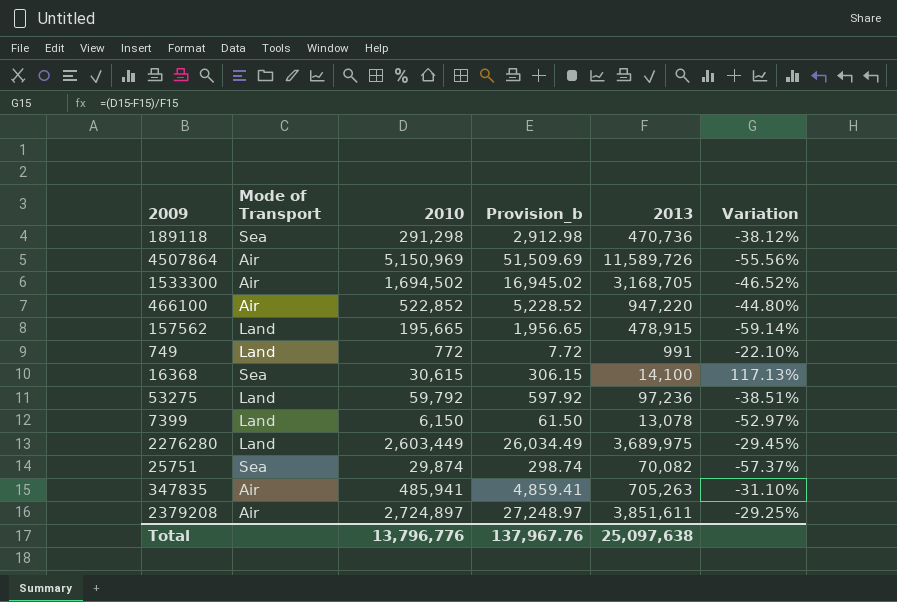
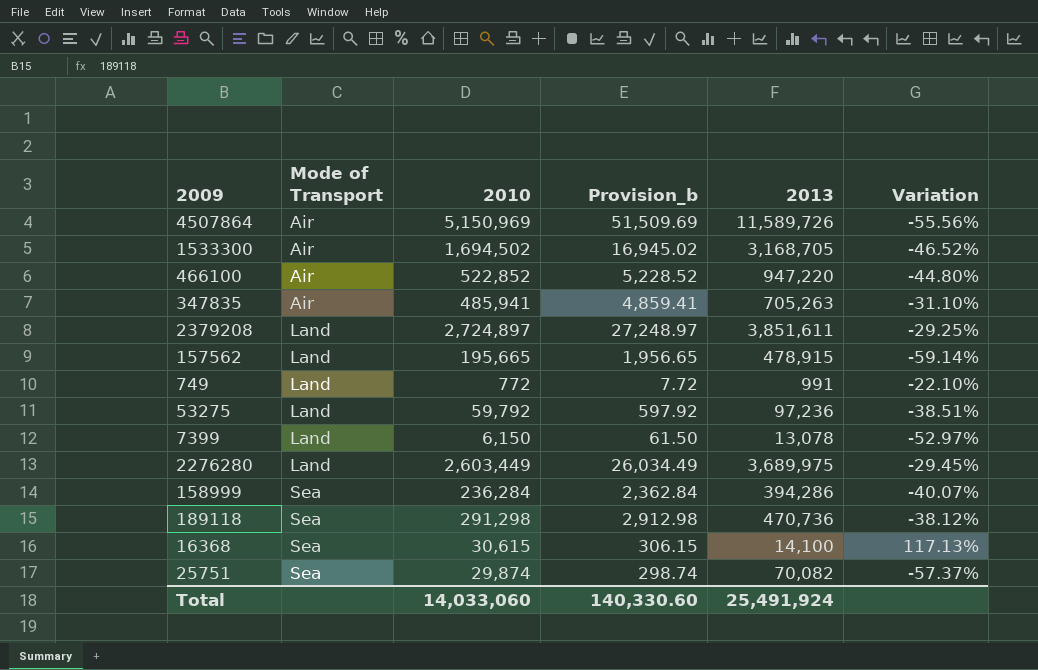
row order: none -> Mode of Transport ascending
2379208 | Mode of Transport: Air -> Land
row 158999: none -> Sea | 236,284 | 2,362.84 | 394,286 | -40.07%
Total | 2010: 13,796,776 -> 14,033,060
Total | Provision_b: 137,967.76 -> 140,330.60
Total | 2013: 25,097,638 -> 25,491,924

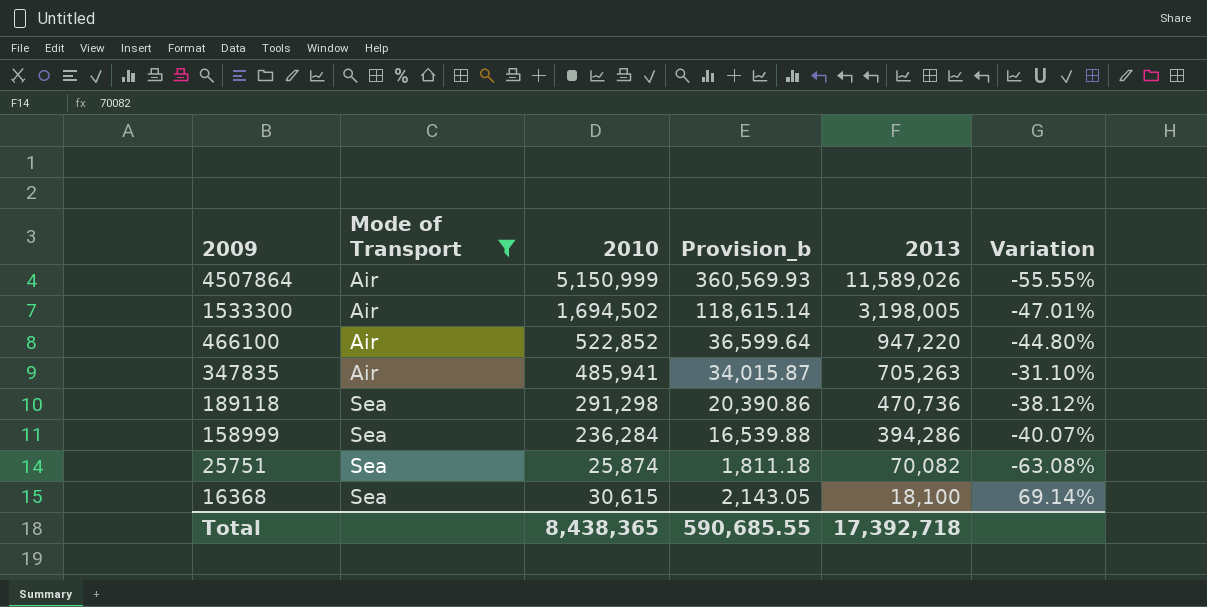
filter: none -> Mode of Transport != Land
row order: Mode of Transport ascending -> 2009 descending
column Provision_b | formula: [2010] * 0.01 -> [2010] * 0.07
4507864 | 2010: 5,150,969 -> 5,150,999
4507864 | 2013: 11,589,726 -> 11,589,026
4507864 | Variation: -55.56% -> -55.55%
1533300 | 2013: 3,168,705 -> 3,198,005
1533300 | Variation: -46.52% -> -47.01%
25751 | 2010: 29,874 -> 25,874
25751 | Variation: -57.37% -> -63.08%
16368 | 2013: 14,100 -> 18,100
16368 | Variation: 117.13% -> 69.14%
Total | 2010: 14,033,060 -> 8,438,365
Total | Provision_b: 140,330.60 -> 590,685.55
Total | 2013: 25,491,924 -> 17,392,718

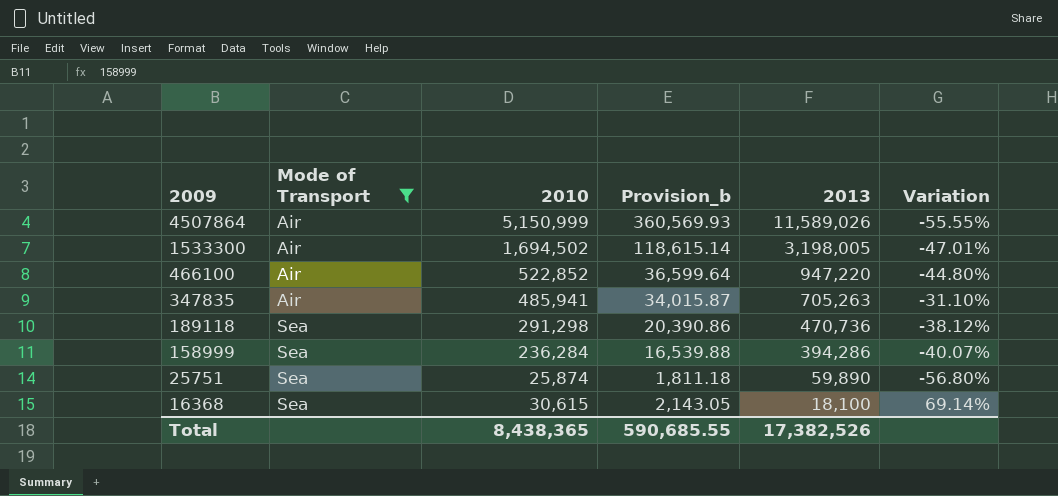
25751 | 2013: 70,082 -> 59,890
25751 | Variation: -63.08% -> -56.80%
Total | 2013: 17,392,718 -> 17,382,526

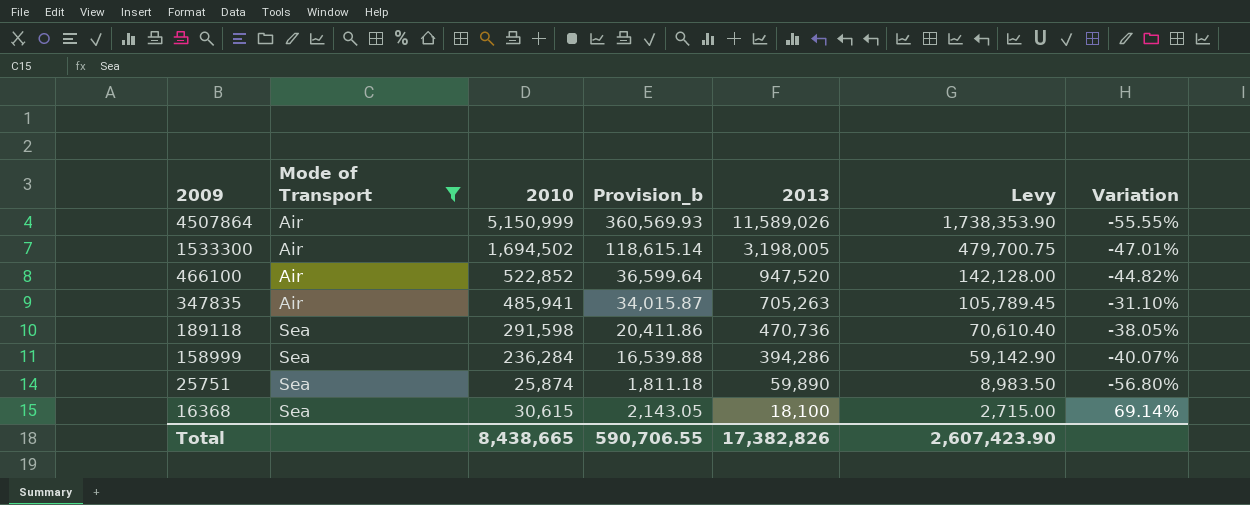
column Levy | formula: none -> [2013] * 0.15
466100 | 2013: 947,220 -> 947,520
466100 | Variation: -44.80% -> -44.82%
189118 | 2010: 291,298 -> 291,598
189118 | Provision_b: 20,390.86 -> 20,411.86
189118 | Variation: -38.12% -> -38.05%
Total | 2010: 8,438,365 -> 8,438,665
Total | Provision_b: 590,685.55 -> 590,706.55
Total | 2013: 17,382,526 -> 17,382,826

